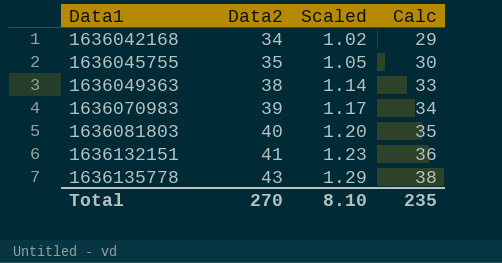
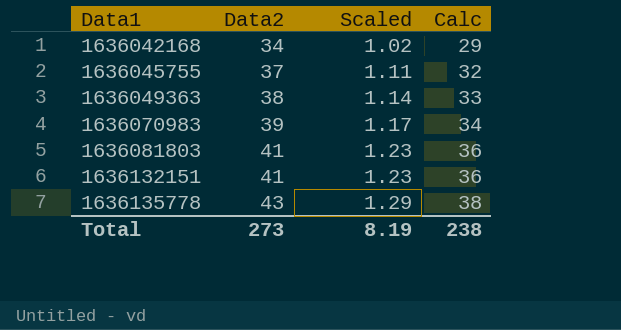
1636045755 | Data2: 35 -> 37
1636045755 | Scaled: 1.05 -> 1.11
1636045755 | Calc: 30 -> 32
1636081803 | Data2: 40 -> 41
1636081803 | Scaled: 1.20 -> 1.23
1636081803 | Calc: 35 -> 36
Total | Data2: 270 -> 273
Total | Scaled: 8.10 -> 8.19
Total | Calc: 235 -> 238

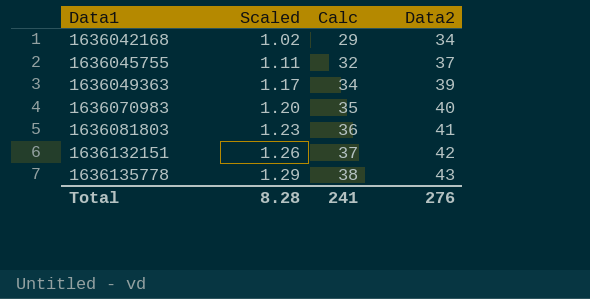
column Data2 | position: 2 -> 4
1636049363 | Scaled: 1.14 -> 1.17
1636049363 | Calc: 33 -> 34
1636049363 | Data2: 38 -> 39
1636070983 | Scaled: 1.17 -> 1.20
1636070983 | Calc: 34 -> 35
1636070983 | Data2: 39 -> 40
1636132151 | Scaled: 1.23 -> 1.26
1636132151 | Calc: 36 -> 37
1636132151 | Data2: 41 -> 42
Total | Scaled: 8.19 -> 8.28
Total | Calc: 238 -> 241
Total | Data2: 273 -> 276

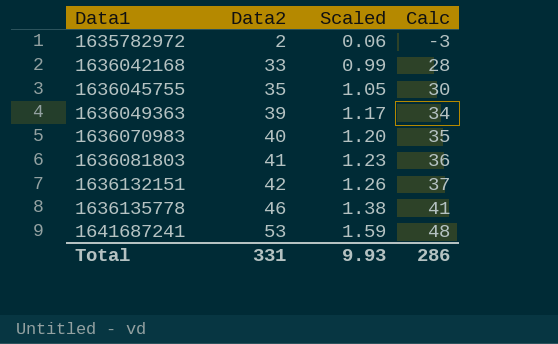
column Data2 | position: 4 -> 2
row 1635782972: none -> 2 | 0.06 | -3
1636042168 | Data2: 34 -> 33
1636042168 | Scaled: 1.02 -> 0.99
1636042168 | Calc: 29 -> 28
1636045755 | Data2: 37 -> 35
1636045755 | Scaled: 1.11 -> 1.05
1636045755 | Calc: 32 -> 30
1636135778 | Data2: 43 -> 46
1636135778 | Scaled: 1.29 -> 1.38
1636135778 | Calc: 38 -> 41
row 1641687241: none -> 53 | 1.59 | 48
Total | Data2: 276 -> 331
Total | Scaled: 8.28 -> 9.93
Total | Calc: 241 -> 286

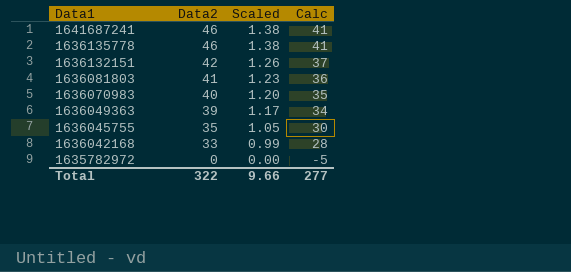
row order: Data1 ascending -> Data1 descending
1641687241 | Data2: 53 -> 46
1641687241 | Scaled: 1.59 -> 1.38
1641687241 | Calc: 48 -> 41
1635782972 | Data2: 2 -> 0
1635782972 | Scaled: 0.06 -> 0.00
1635782972 | Calc: -3 -> -5
Total | Data2: 331 -> 322
Total | Scaled: 9.93 -> 9.66
Total | Calc: 286 -> 277

